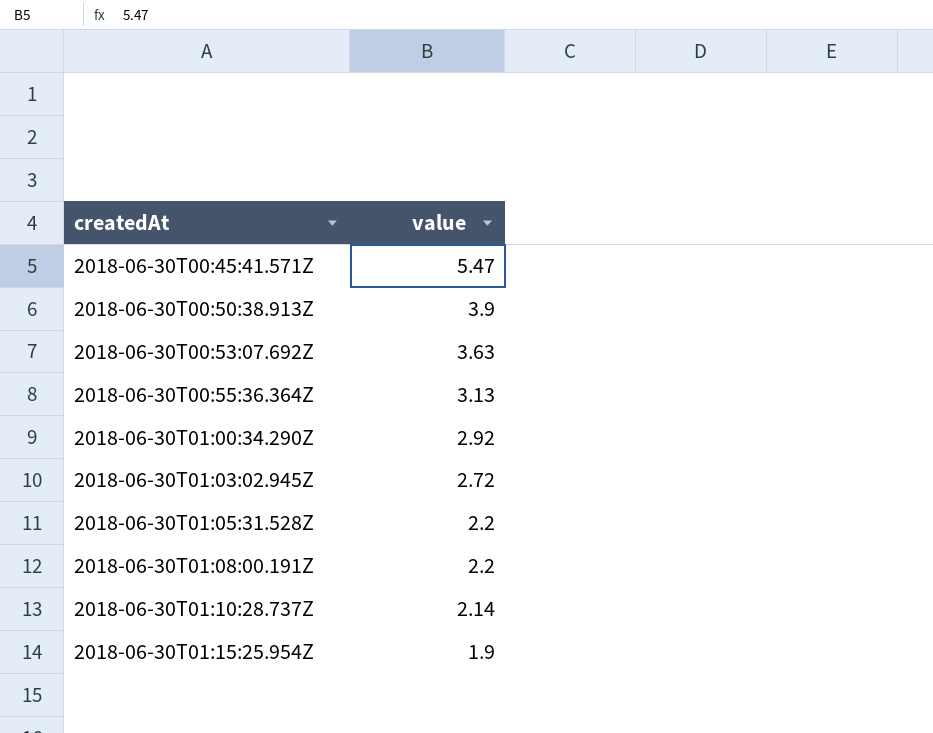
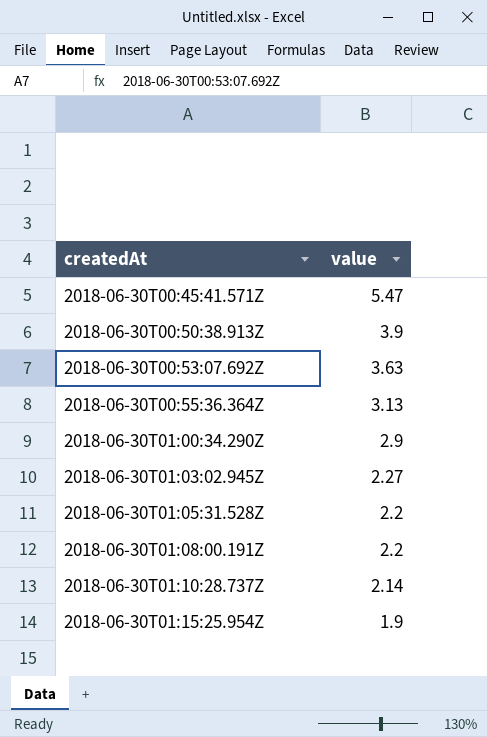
2018-06-30T01:00:34.290Z | value: 2.92 -> 2.9
2018-06-30T01:03:02.945Z | value: 2.72 -> 2.27

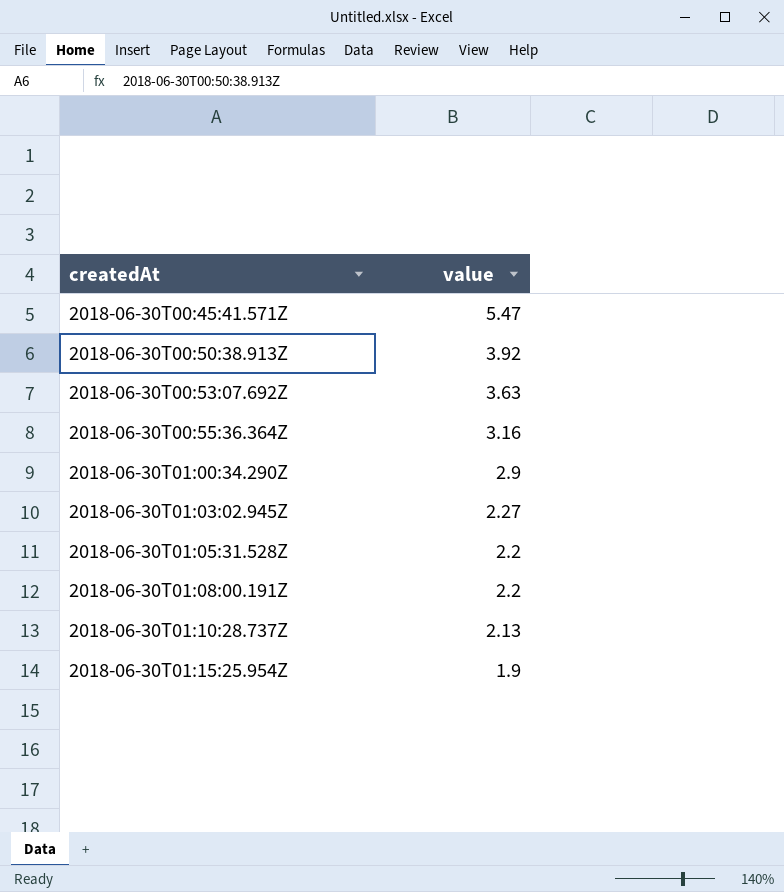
2018-06-30T00:50:38.913Z | value: 3.9 -> 3.92
2018-06-30T00:55:36.364Z | value: 3.13 -> 3.16
2018-06-30T01:10:28.737Z | value: 2.14 -> 2.13

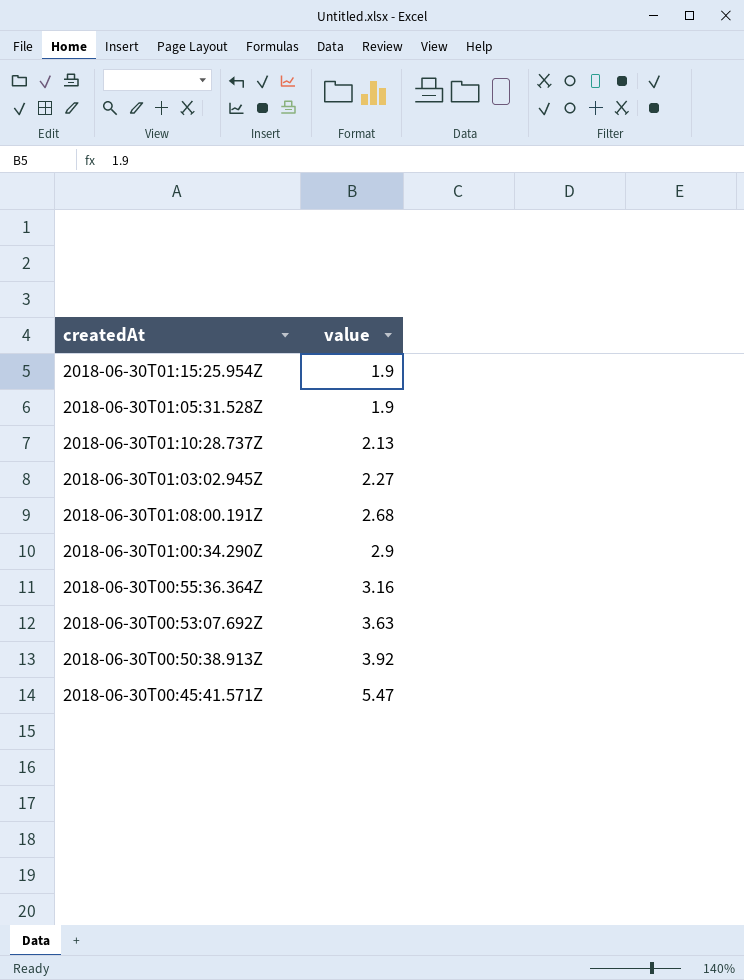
row order: createdAt ascending -> value ascending
2018-06-30T01:05:31.528Z | value: 2.2 -> 1.9
2018-06-30T01:08:00.191Z | value: 2.2 -> 2.68

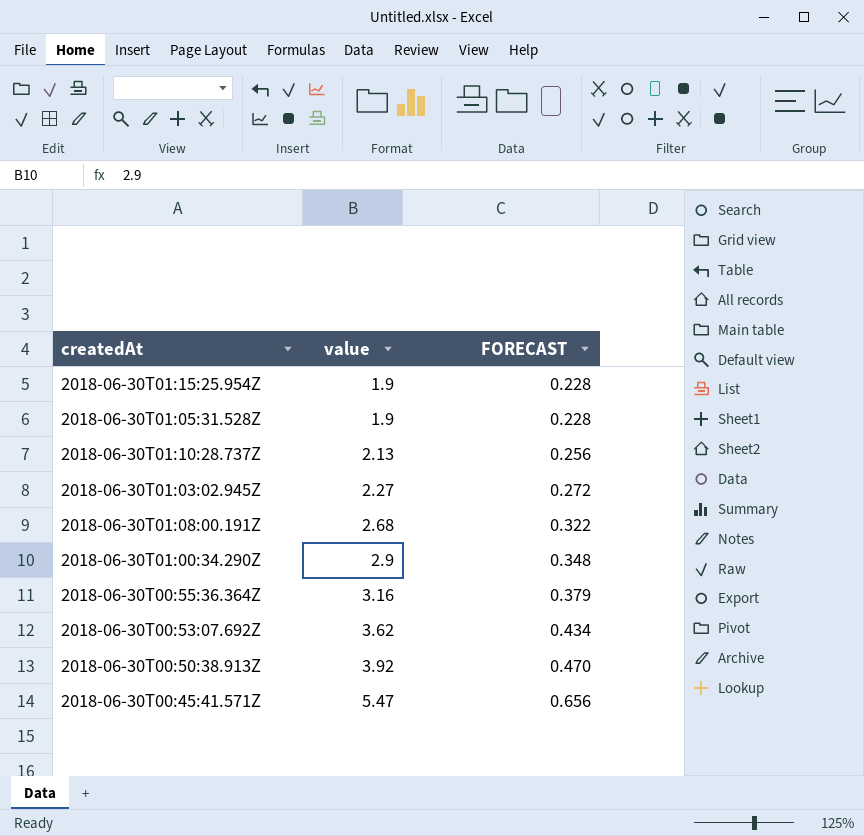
column FORECAST | formula: none -> [value] * 0.12
2018-06-30T00:53:07.692Z | value: 3.63 -> 3.62

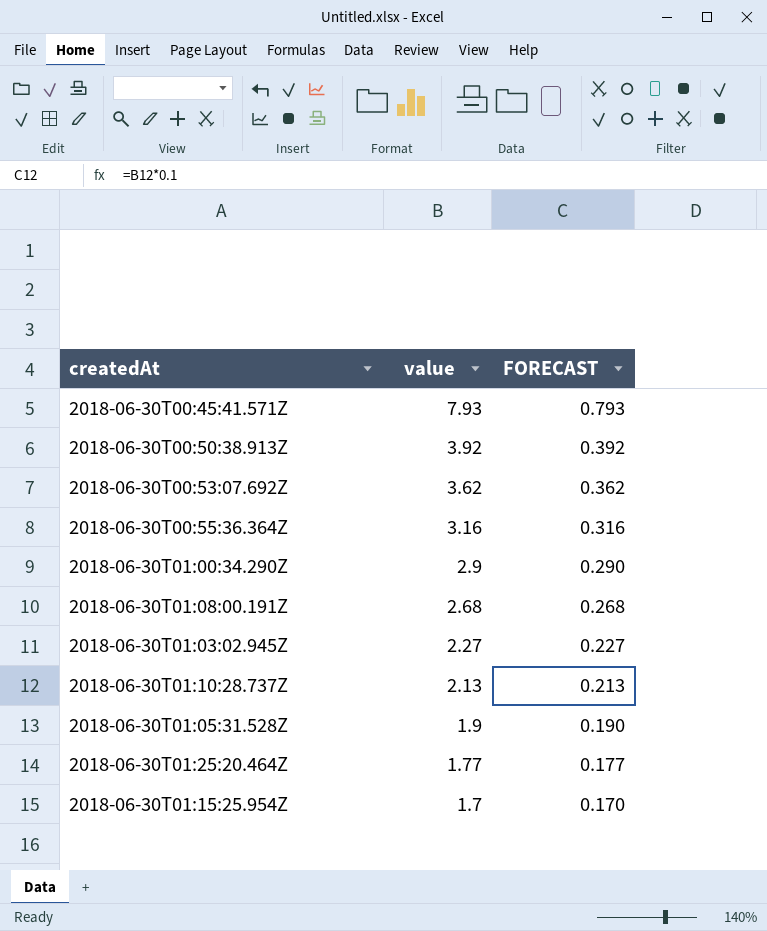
row order: value ascending -> value descending
column FORECAST | formula: [value] * 0.12 -> [value] * 0.1
2018-06-30T00:45:41.571Z | value: 5.47 -> 7.93
row 2018-06-30T01:25:20.464Z: none -> 1.77 | 0.177
2018-06-30T01:15:25.954Z | value: 1.9 -> 1.7

